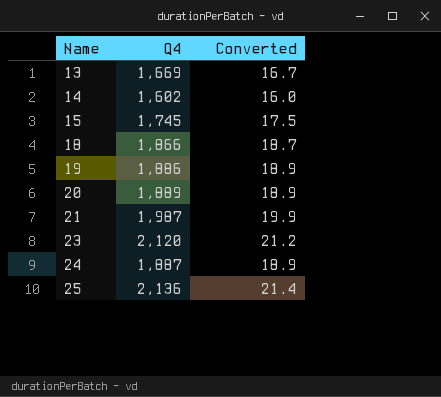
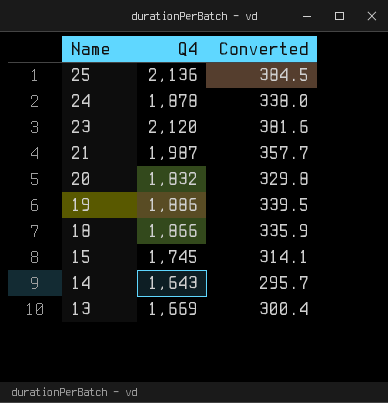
row order: Name ascending -> Name descending
column Converted | formula: [Q4] * 0.01 -> [Q4] * 0.18
24 | Q4: 1,887 -> 1,878
20 | Q4: 1,889 -> 1,832
14 | Q4: 1,602 -> 1,643

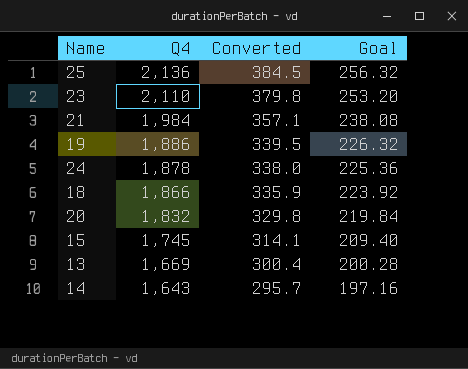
row order: Name descending -> Q4 descending
column Goal | formula: none -> [Q4] * 0.12
23 | Q4: 2,120 -> 2,110
23 | Converted: 381.6 -> 379.8
21 | Q4: 1,987 -> 1,984
21 | Converted: 357.7 -> 357.1

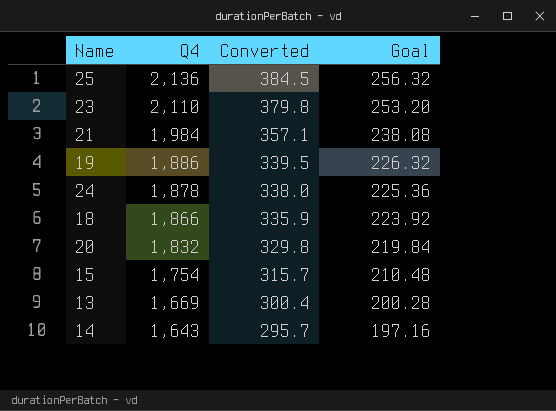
15 | Q4: 1,745 -> 1,754
15 | Converted: 314.1 -> 315.7
15 | Goal: 209.40 -> 210.48

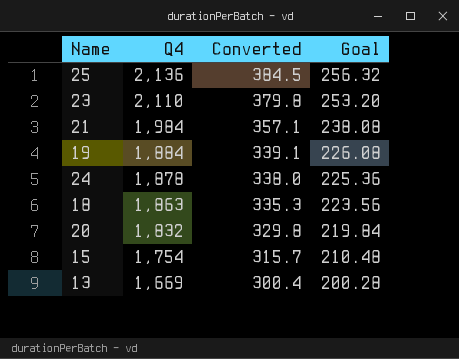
row 14: 1,643 | 295.7 | 197.16 -> none
19 | Q4: 1,886 -> 1,884
19 | Converted: 339.5 -> 339.1
19 | Goal: 226.32 -> 226.08
18 | Q4: 1,866 -> 1,863
18 | Converted: 335.9 -> 335.3
18 | Goal: 223.92 -> 223.56

